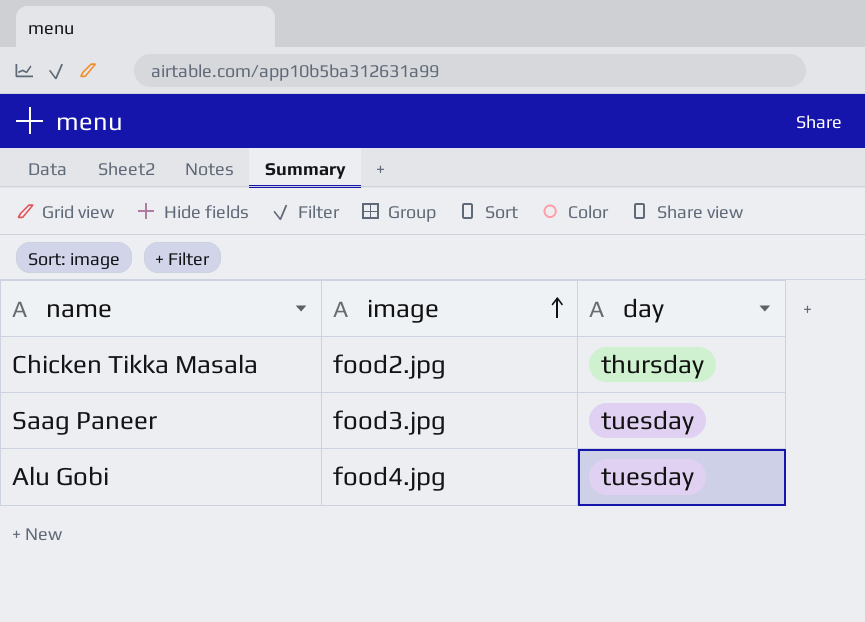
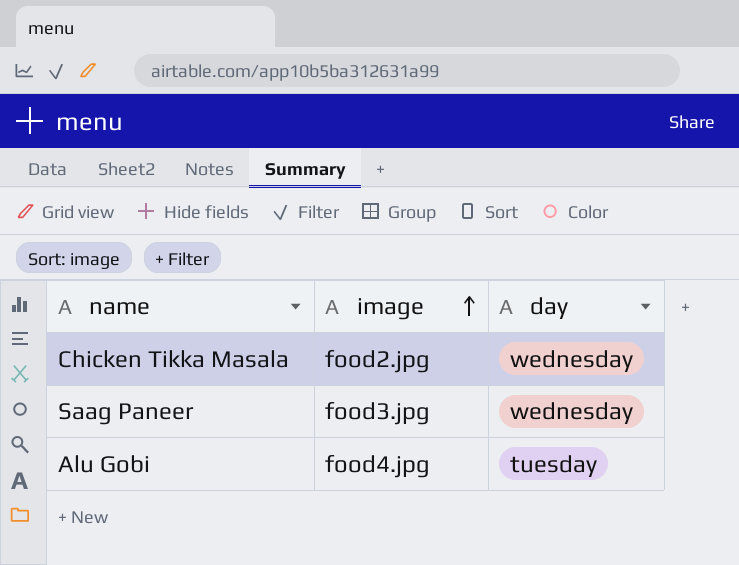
Chicken Tikka Masala | day: thursday -> wednesday
Saag Paneer | day: tuesday -> wednesday

